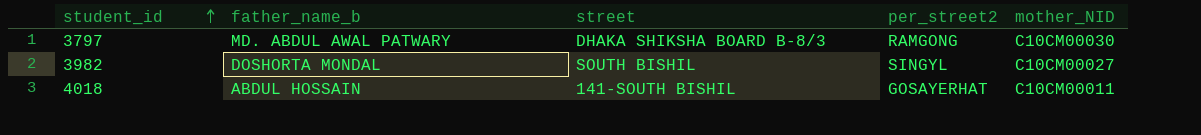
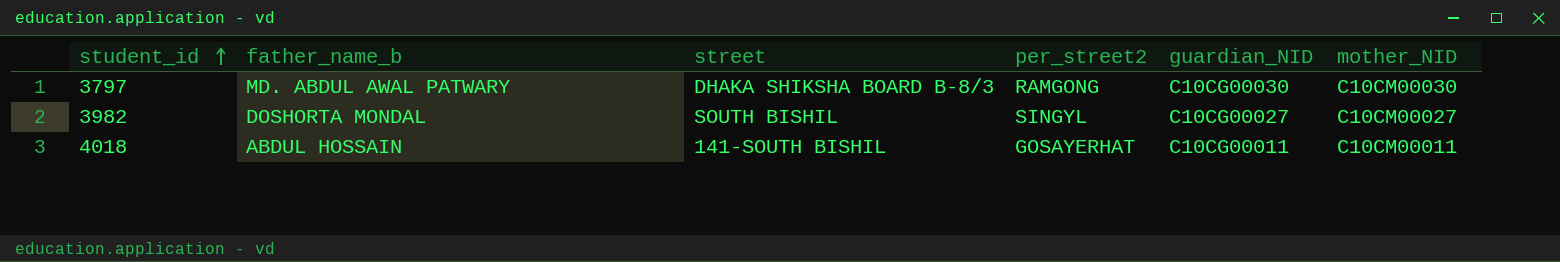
column guardian_NID | position: none -> 5

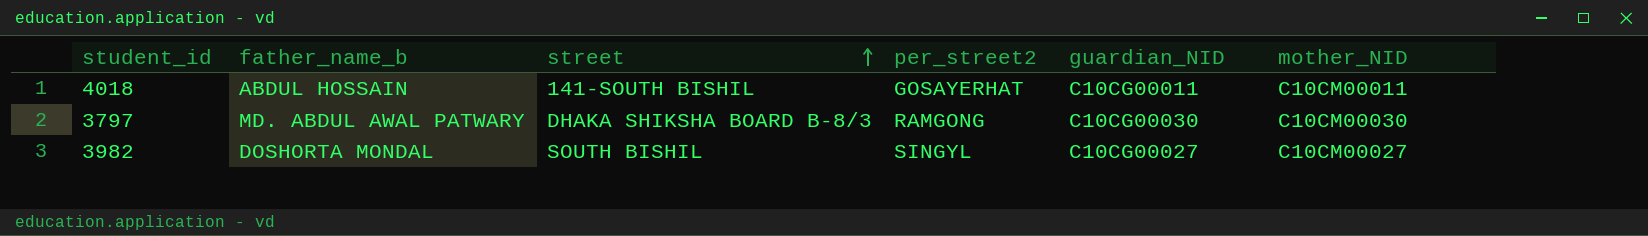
row order: student_id ascending -> street ascending

